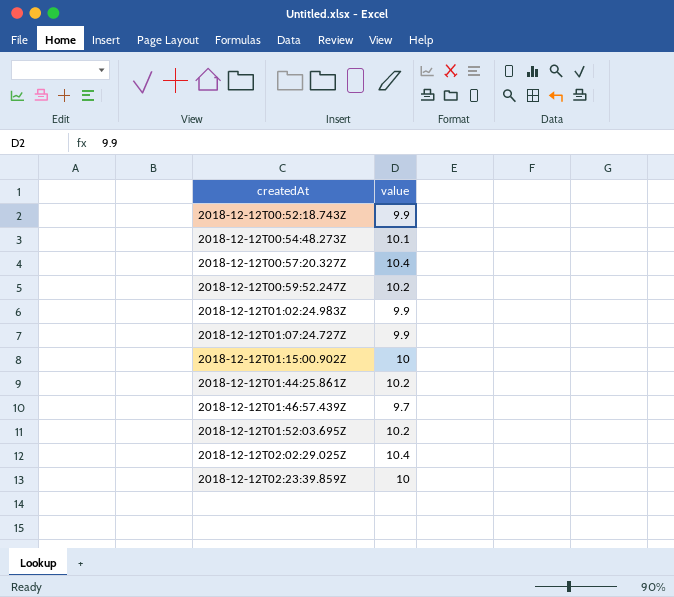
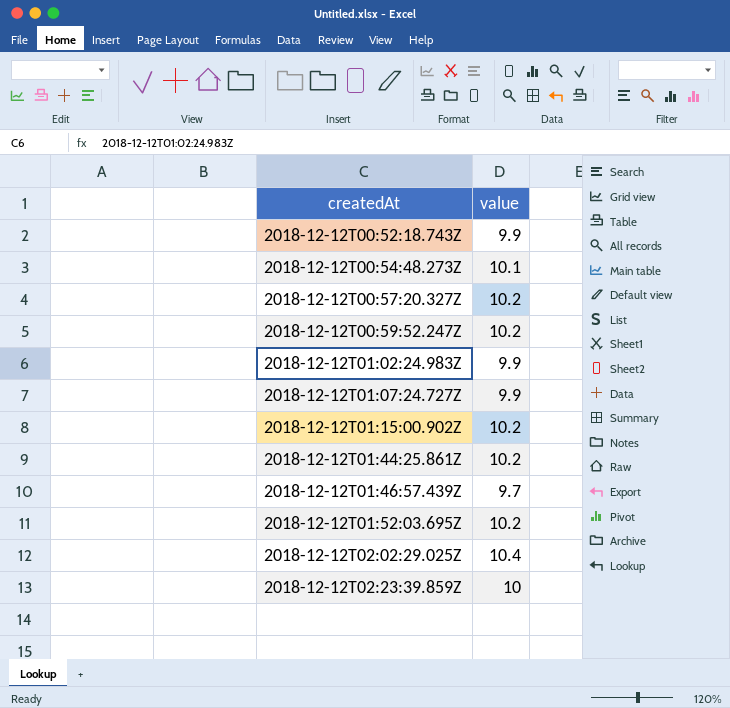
2018-12-12T00:57:20.327Z | value: 10.4 -> 10.2
2018-12-12T01:15:00.902Z | value: 10 -> 10.2

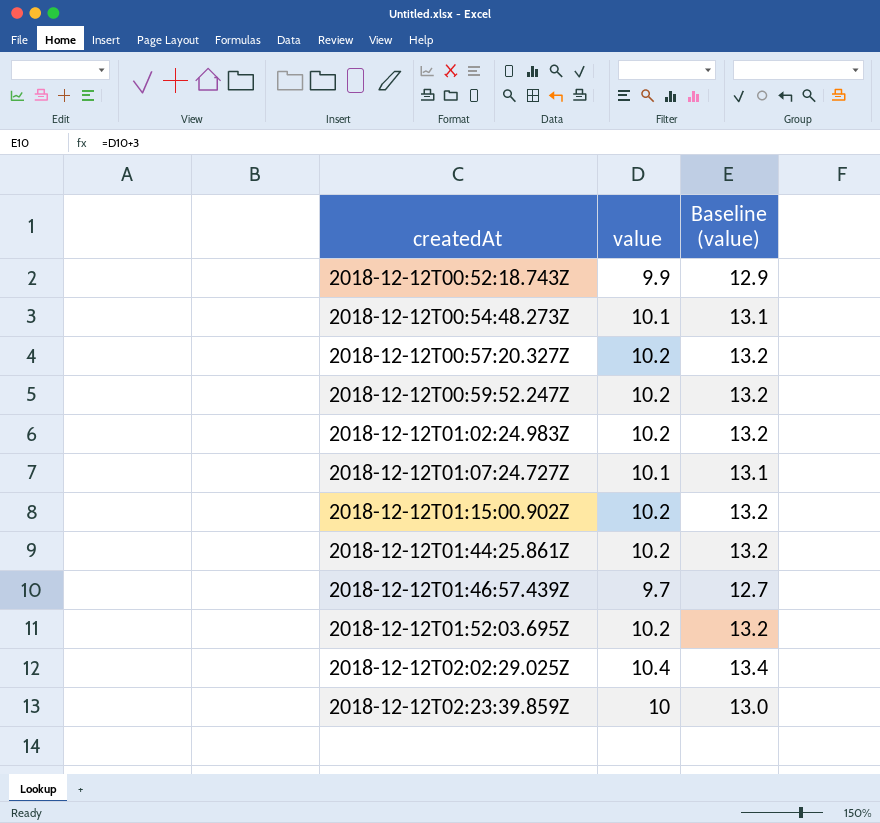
column Baseline (value) | formula: none -> [value] + 3
2018-12-12T01:02:24.983Z | value: 9.9 -> 10.2
2018-12-12T01:07:24.727Z | value: 9.9 -> 10.1

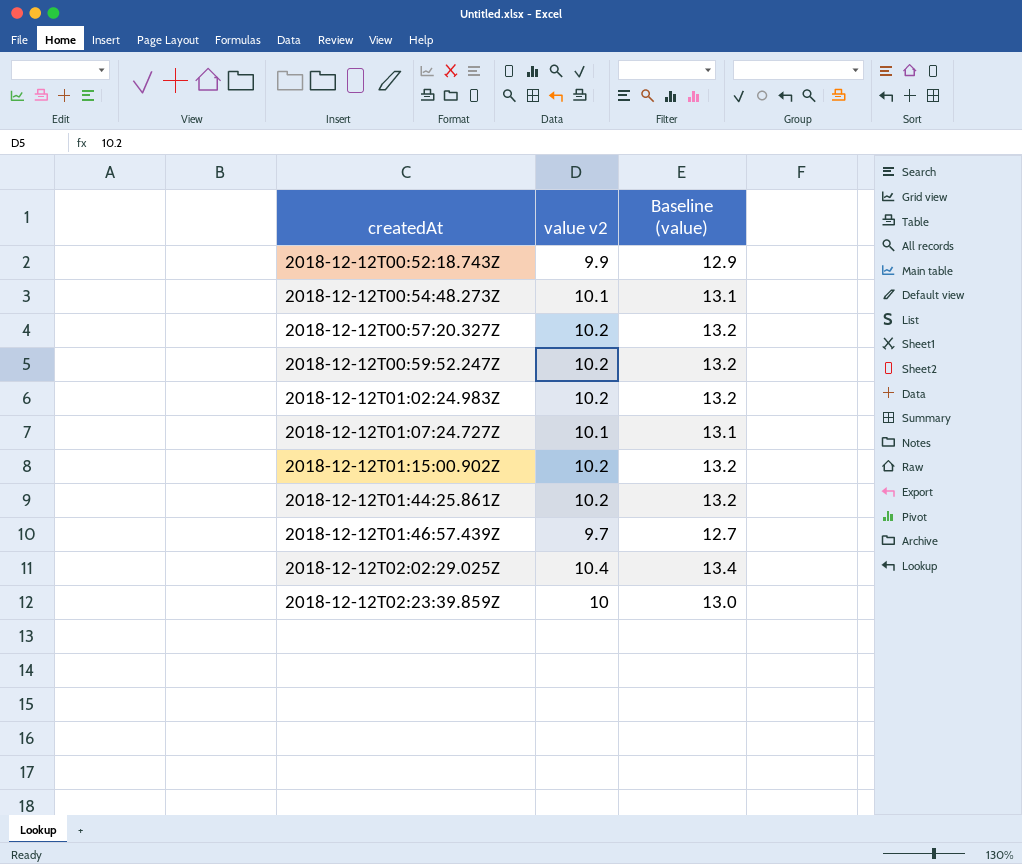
column name: value -> value v2
row 2018-12-12T01:52:03.695Z: 10.2 | 13.2 -> none

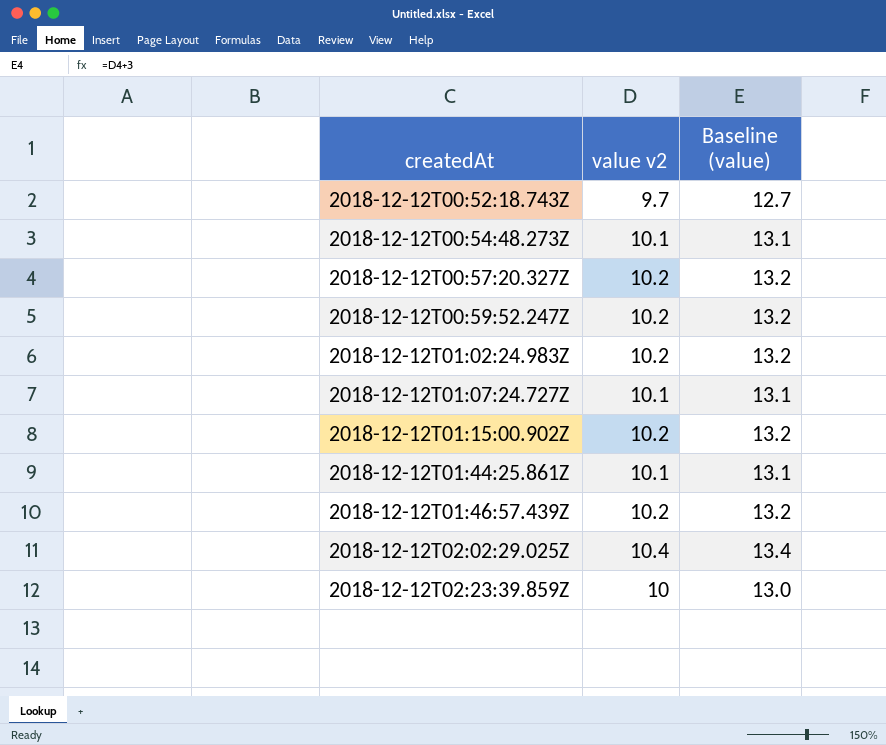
2018-12-12T00:52:18.743Z | value v2: 9.9 -> 9.7
2018-12-12T00:52:18.743Z | Baseline (value): 12.9 -> 12.7
2018-12-12T01:44:25.861Z | value v2: 10.2 -> 10.1
2018-12-12T01:44:25.861Z | Baseline (value): 13.2 -> 13.1
2018-12-12T01:46:57.439Z | value v2: 9.7 -> 10.2
2018-12-12T01:46:57.439Z | Baseline (value): 12.7 -> 13.2

